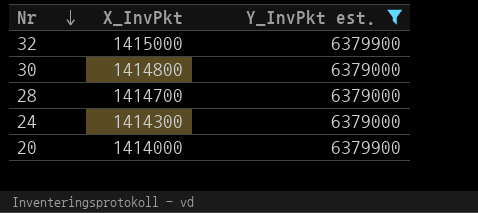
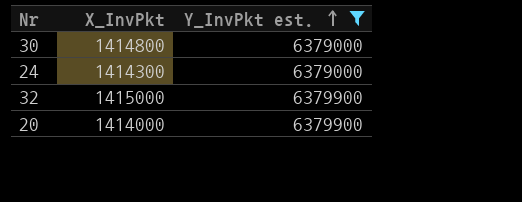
row order: Nr descending -> Y_InvPkt est. ascending
row 28: 1414700 | 6379000 -> none

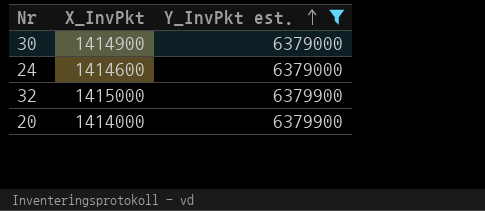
30 | X_InvPkt: 1414800 -> 1414900
24 | X_InvPkt: 1414300 -> 1414600

